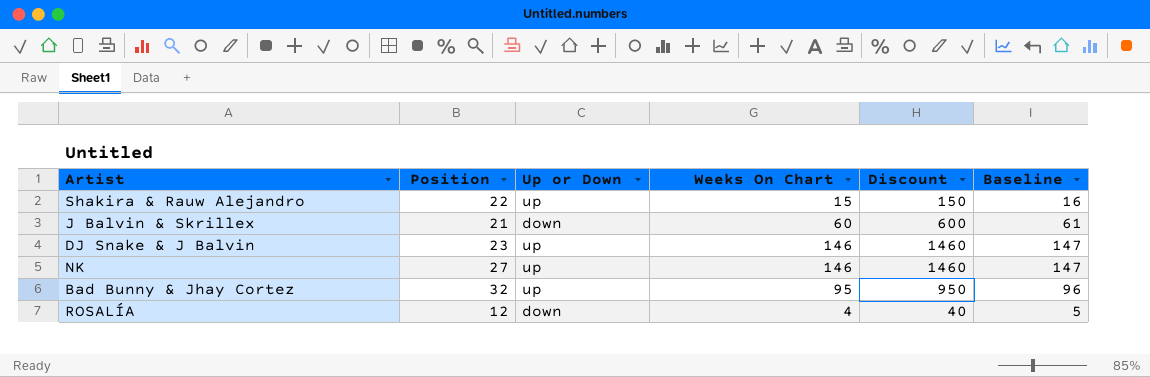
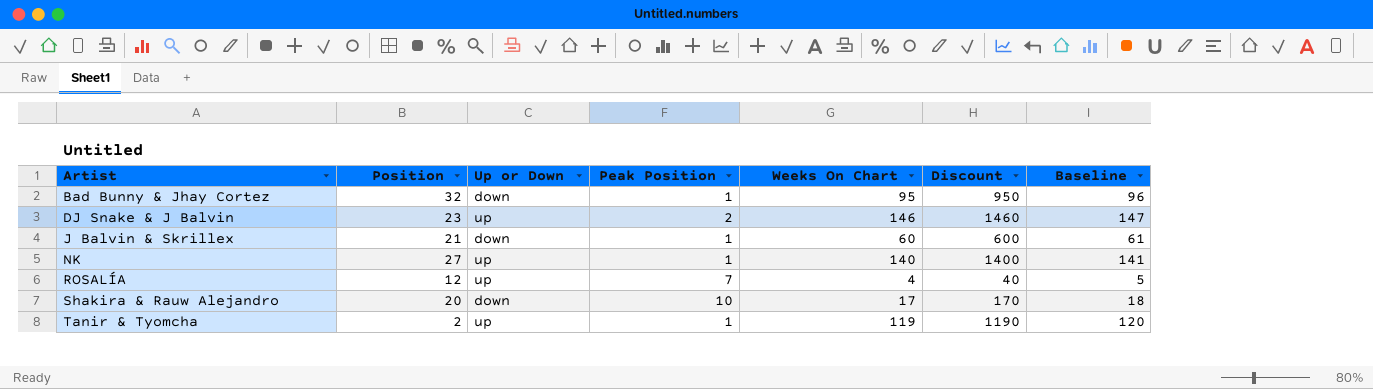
row order: none -> Artist ascending
column Peak Position | position: none -> 4
Bad Bunny & Jhay Cortez | Up or Down: up -> down
NK | Weeks On Chart: 146 -> 140
NK | Discount: 1460 -> 1400
NK | Baseline: 147 -> 141
ROSALÍA | Up or Down: down -> up
Shakira & Rauw Alejandro | Position: 22 -> 20
Shakira & Rauw Alejandro | Up or Down: up -> down
Shakira & Rauw Alejandro | Weeks On Chart: 15 -> 17
Shakira & Rauw Alejandro | Discount: 150 -> 170
Shakira & Rauw Alejandro | Baseline: 16 -> 18
row Tanir & Tyomcha: none -> 2 | up | 1 | 119 | 1190 | 120

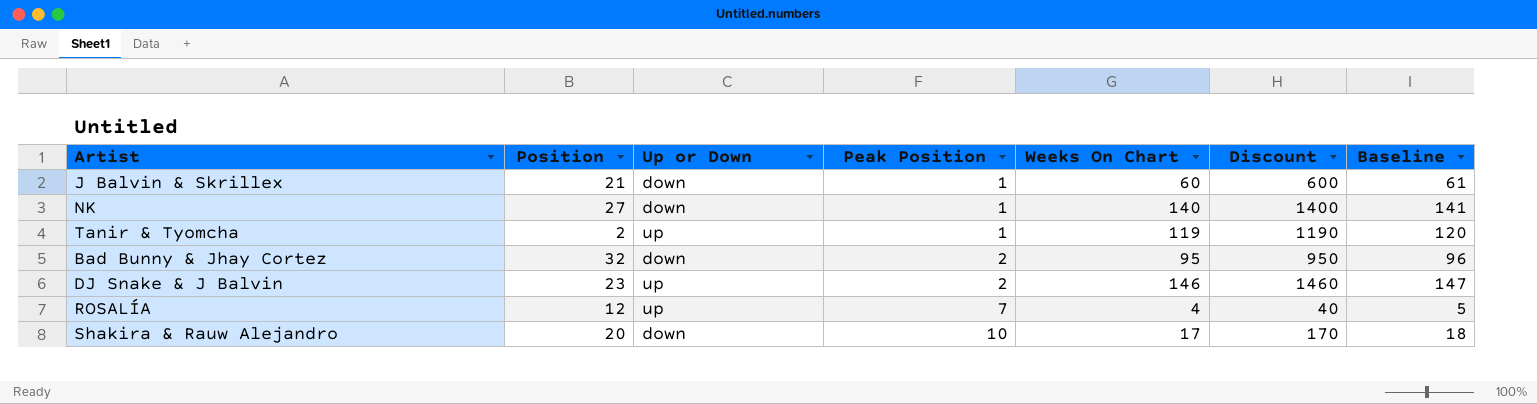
row order: Artist ascending -> Peak Position ascending
NK | Up or Down: up -> down
Bad Bunny & Jhay Cortez | Peak Position: 1 -> 2

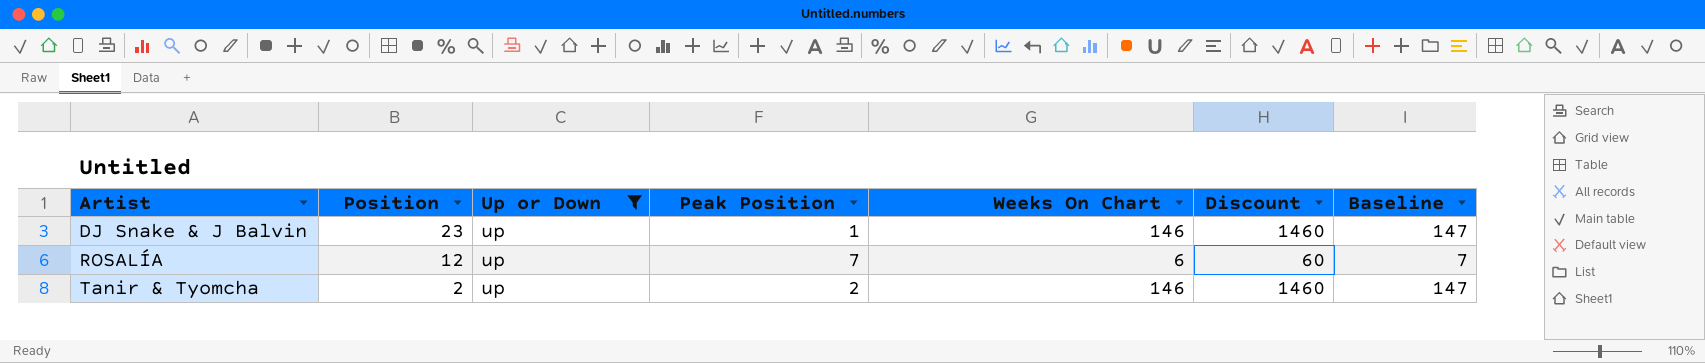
filter: none -> Up or Down = up
row order: Peak Position ascending -> Artist ascending
DJ Snake & J Balvin | Peak Position: 2 -> 1
ROSALÍA | Weeks On Chart: 4 -> 6
ROSALÍA | Discount: 40 -> 60
ROSALÍA | Baseline: 5 -> 7
Tanir & Tyomcha | Peak Position: 1 -> 2
Tanir & Tyomcha | Weeks On Chart: 119 -> 146
Tanir & Tyomcha | Discount: 1190 -> 1460
Tanir & Tyomcha | Baseline: 120 -> 147

